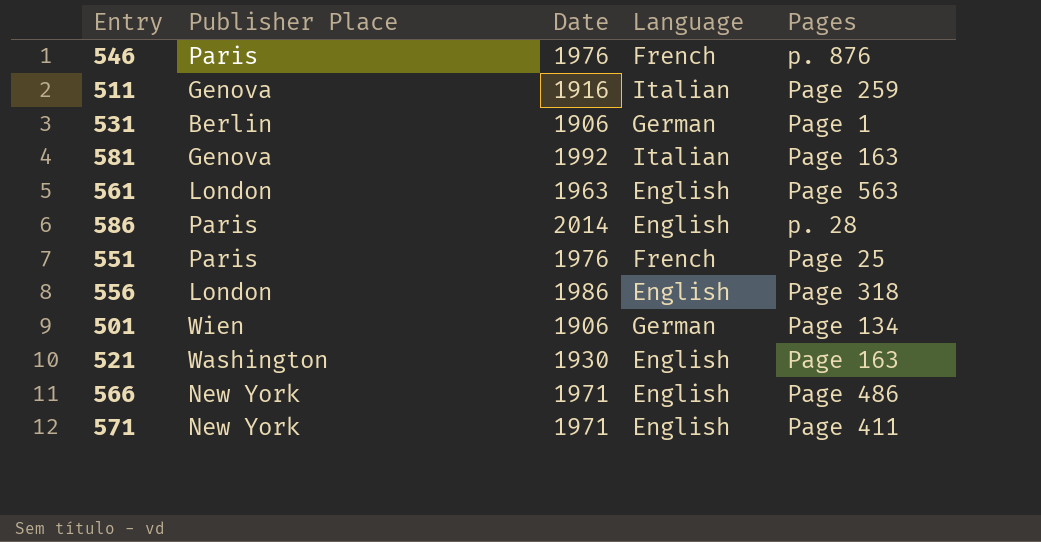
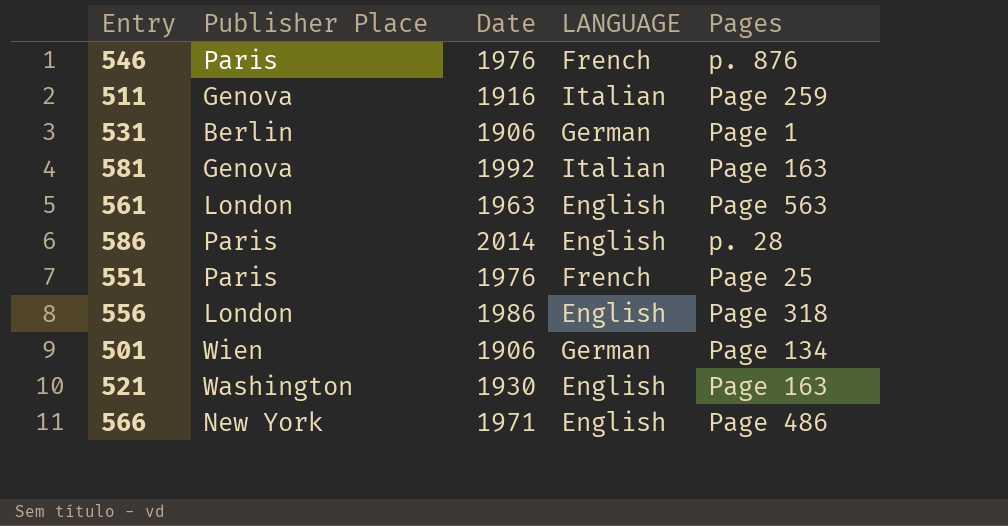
column name: Language -> LANGUAGE
row 571: New York | 1971 | English | Page 411 -> none

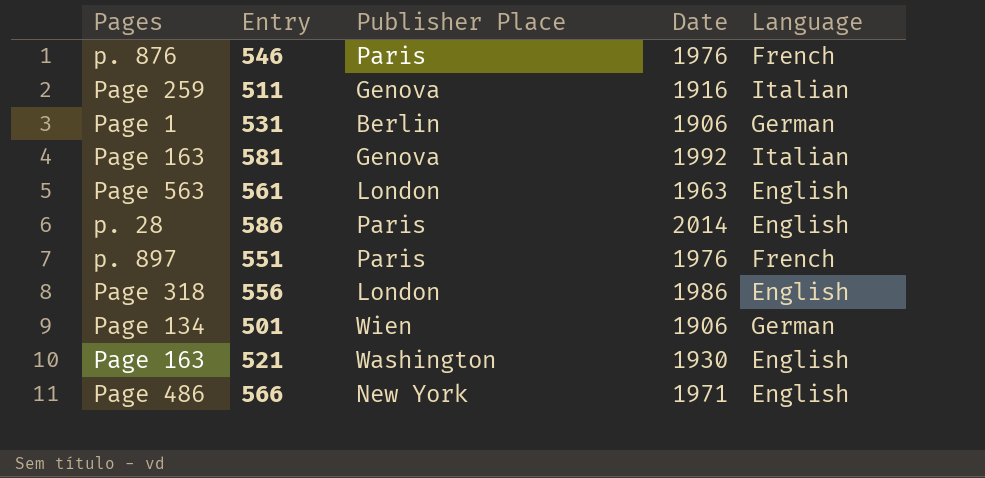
column Pages | position: 5 -> 1
column name: LANGUAGE -> Language
551 | Pages: Page 25 -> p. 897

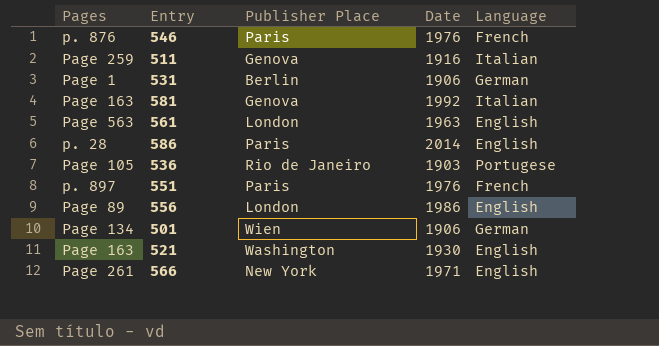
row 536: none -> Page 105 | Rio de Janeiro | 1903 | Portugese
556 | Pages: Page 318 -> Page 89
566 | Pages: Page 486 -> Page 261

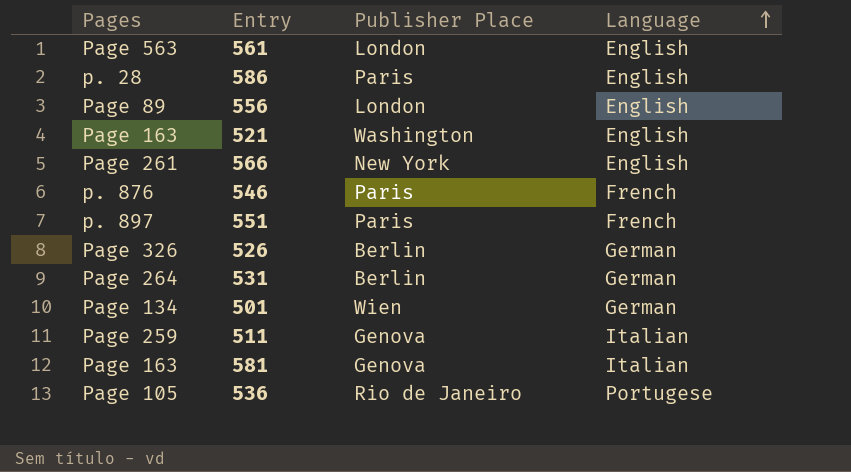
row order: none -> Language ascending
column Date | position: 4 -> none
row 526: none -> Page 326 | Berlin | German
531 | Pages: Page 1 -> Page 264

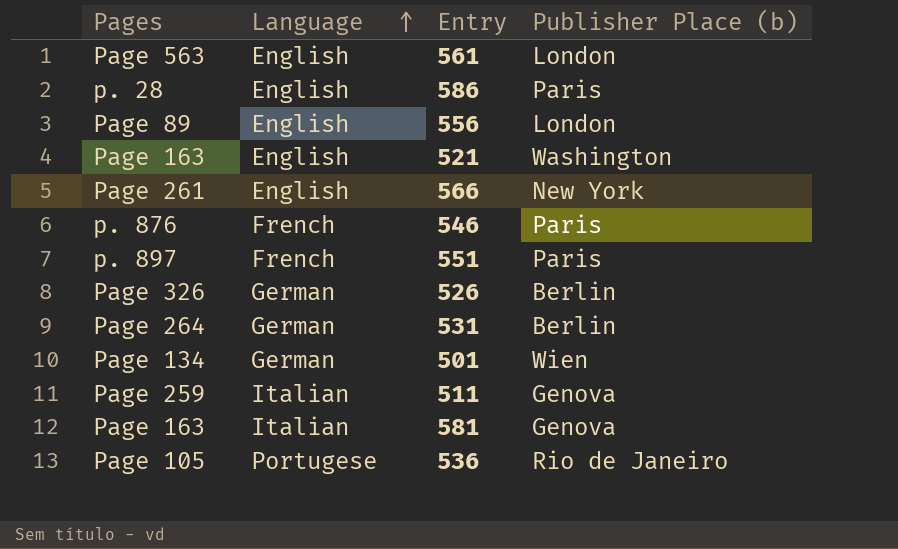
column Language | position: 4 -> 2
column name: Publisher Place -> Publisher Place (b)

